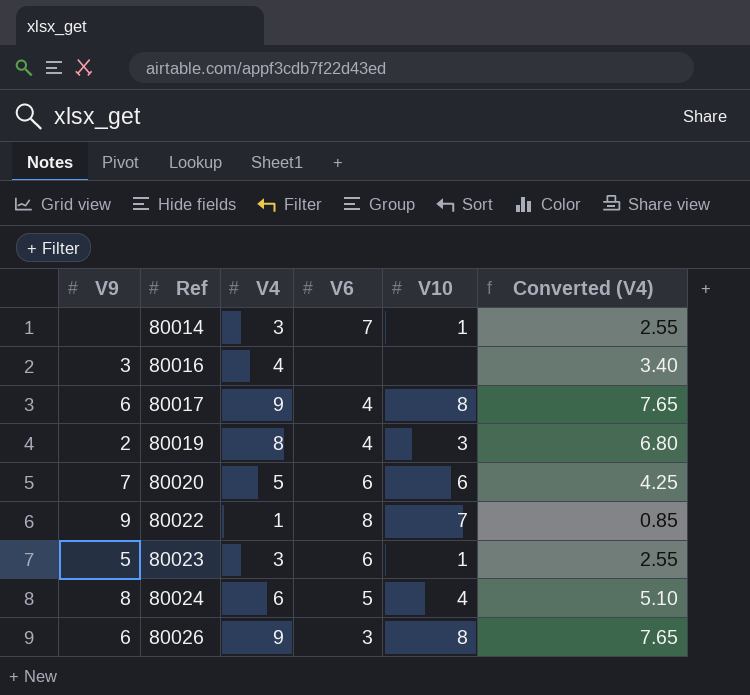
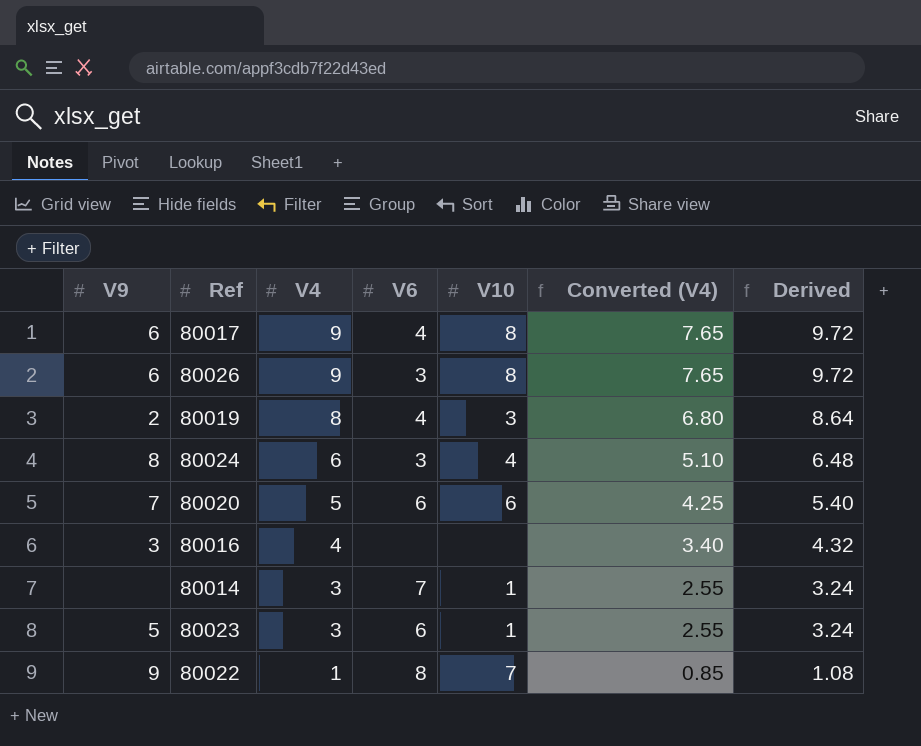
row order: Ref ascending -> V4 descending
column Derived | formula: none -> [V4] * 1.08
80024 | V6: 5 -> 3

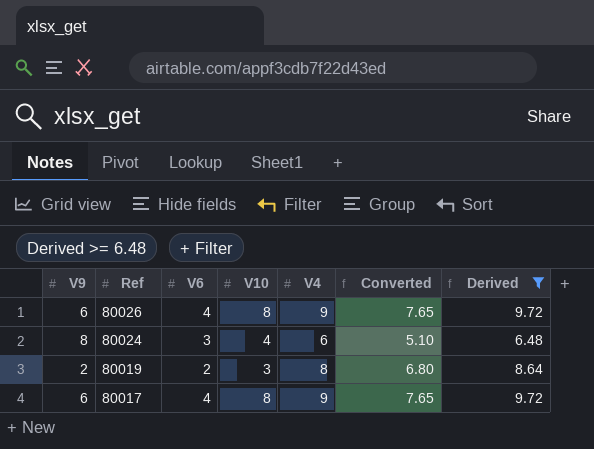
filter: none -> Derived >= 6.48
row order: V4 descending -> Ref descending
column V4 | position: 3 -> 5
column name: Converted (V4) -> Converted
80026 | V6: 3 -> 4
80019 | V6: 4 -> 2

